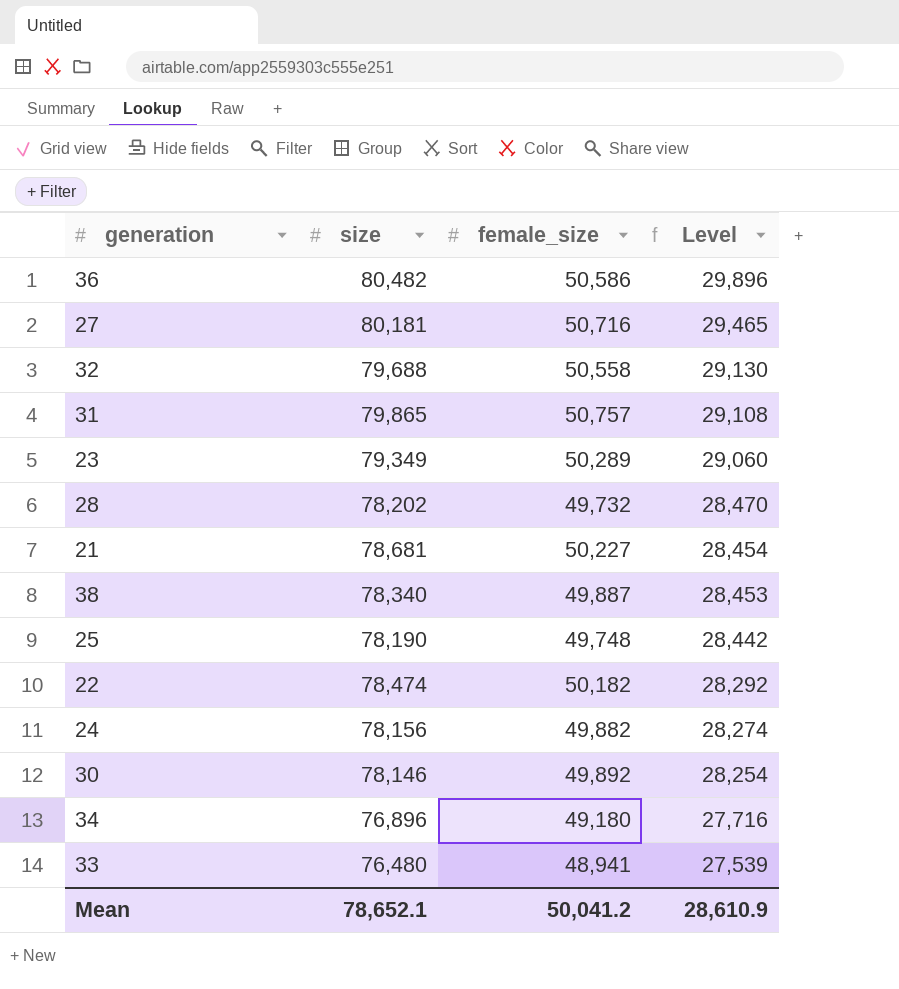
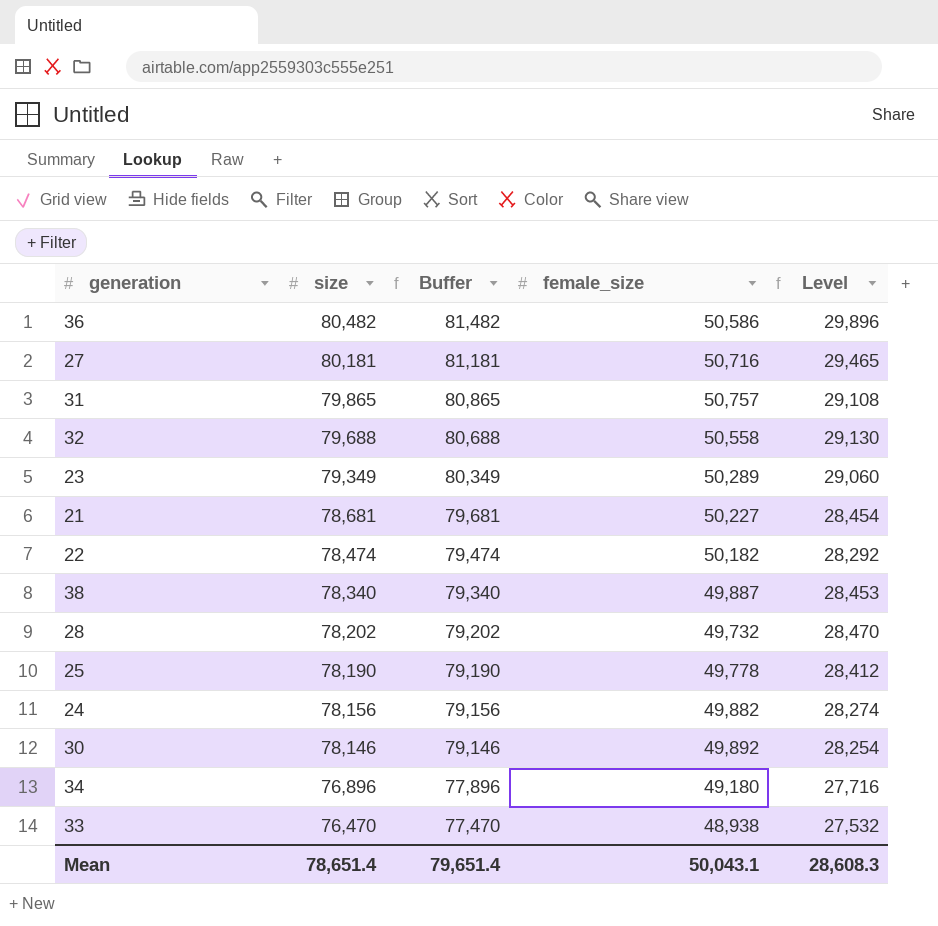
row order: Level descending -> size descending
column Buffer | formula: none -> [size] + 1000
25 | female_size: 49,748 -> 49,778
25 | Level: 28,442 -> 28,412
33 | size: 76,480 -> 76,470
33 | female_size: 48,941 -> 48,938
33 | Level: 27,539 -> 27,532
Mean | size: 78,652.1 -> 78,651.4
Mean | female_size: 50,041.2 -> 50,043.1
Mean | Level: 28,610.9 -> 28,608.3

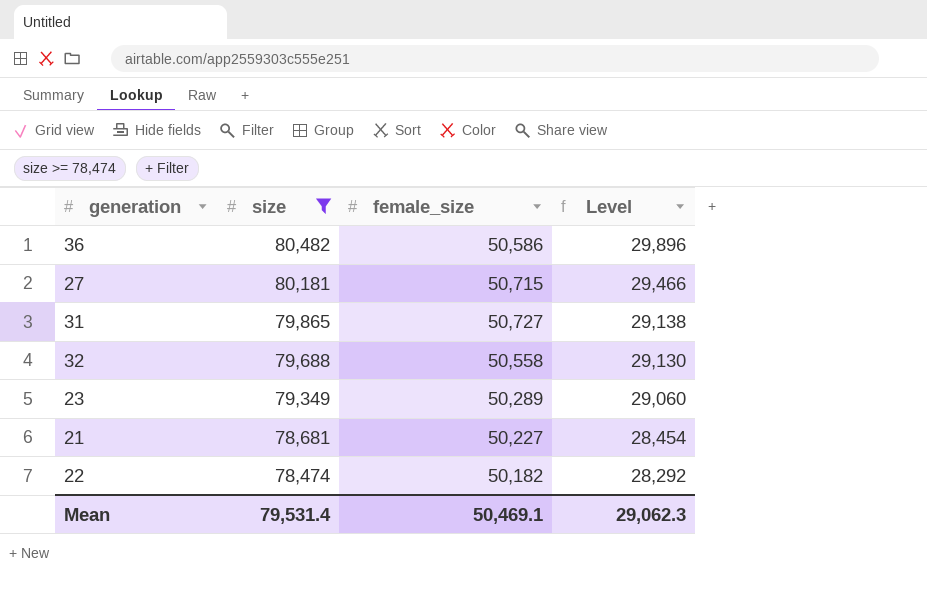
filter: none -> size >= 78,474
column Buffer | formula: [size] + 1000 -> none
27 | female_size: 50,716 -> 50,715
27 | Level: 29,465 -> 29,466
31 | female_size: 50,757 -> 50,727
31 | Level: 29,108 -> 29,138
Mean | size: 78,651.4 -> 79,531.4
Mean | female_size: 50,043.1 -> 50,469.1
Mean | Level: 28,608.3 -> 29,062.3

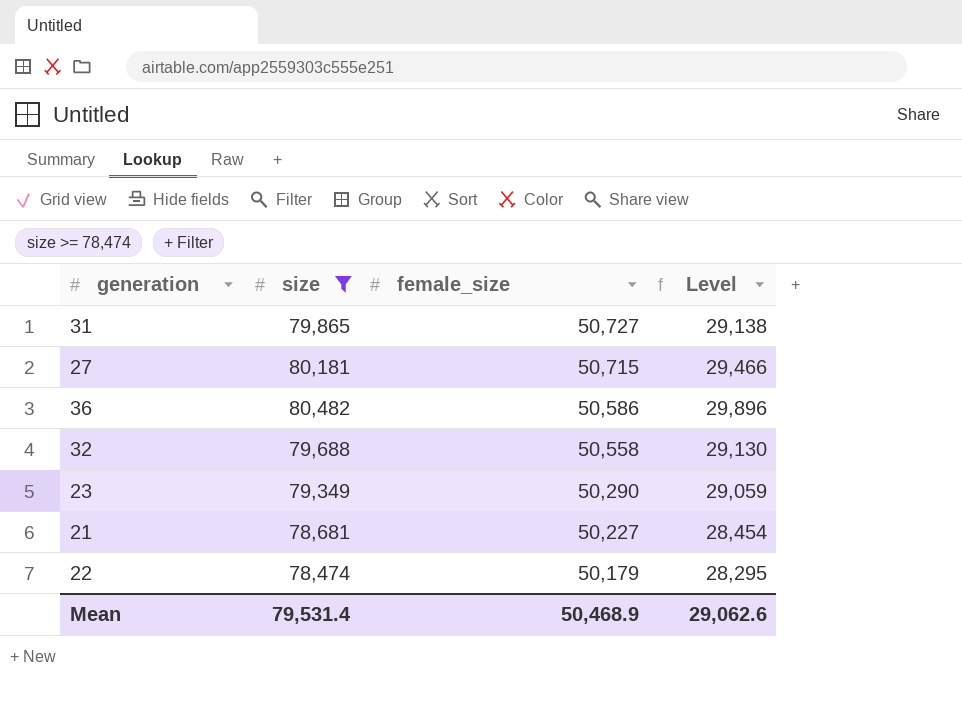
row order: size descending -> female_size descending
23 | female_size: 50,289 -> 50,290
23 | Level: 29,060 -> 29,059
22 | female_size: 50,182 -> 50,179
22 | Level: 28,292 -> 28,295
Mean | female_size: 50,469.1 -> 50,468.9
Mean | Level: 29,062.3 -> 29,062.6

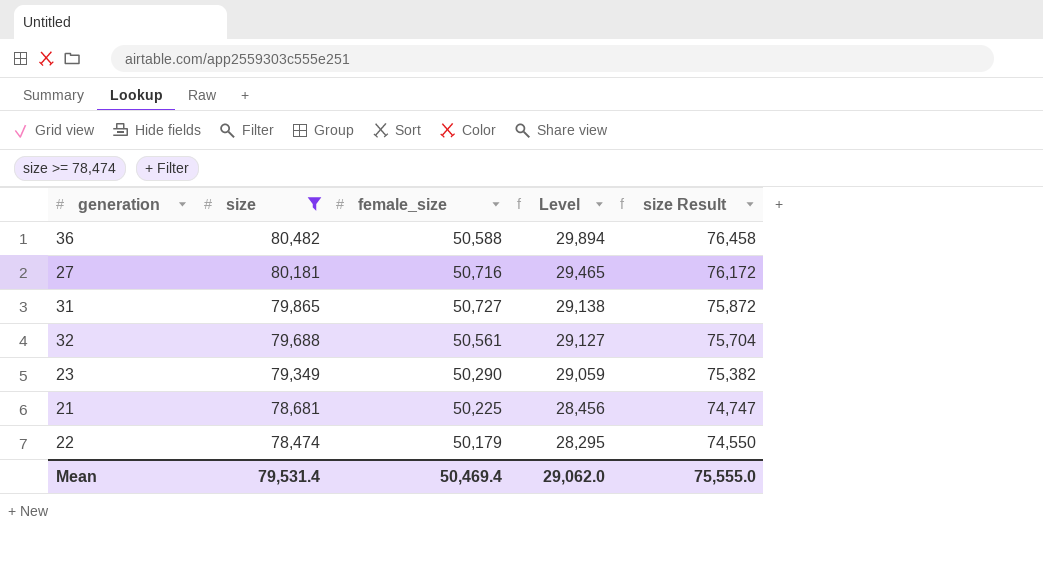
row order: female_size descending -> size descending
column size Result | formula: none -> [size] * 0.95
36 | female_size: 50,586 -> 50,588
36 | Level: 29,896 -> 29,894
27 | female_size: 50,715 -> 50,716
27 | Level: 29,466 -> 29,465
32 | female_size: 50,558 -> 50,561
32 | Level: 29,130 -> 29,127
21 | female_size: 50,227 -> 50,225
21 | Level: 28,454 -> 28,456
Mean | female_size: 50,468.9 -> 50,469.4
Mean | Level: 29,062.6 -> 29,062.0

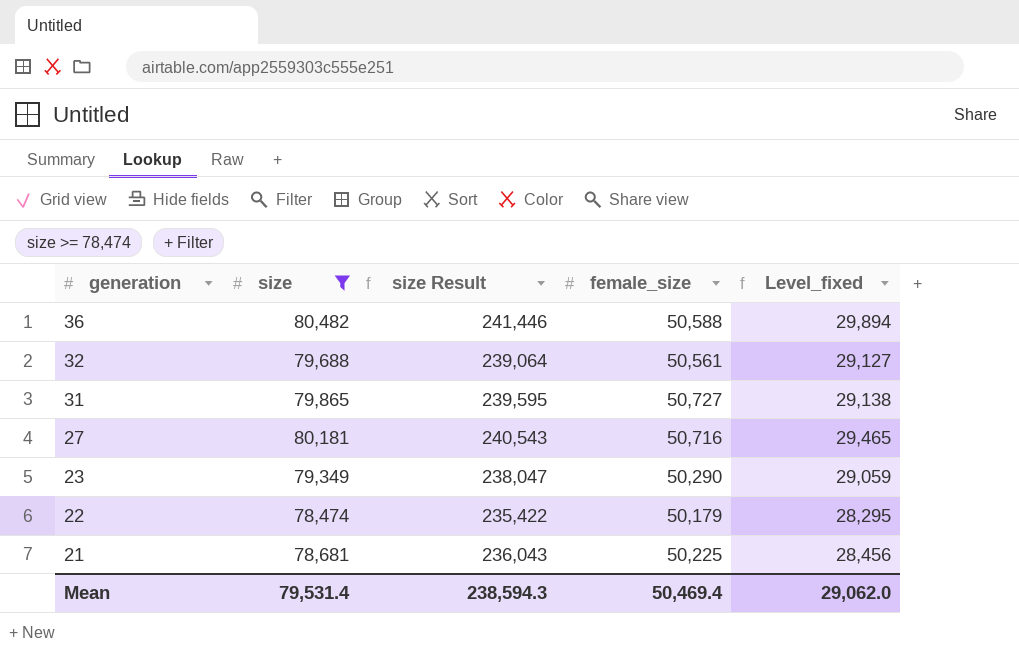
row order: size descending -> generation descending
column size Result | formula: [size] * 0.95 -> [size] * 3
column size Result | position: 5 -> 3
column name: Level -> Level_fixed
Mean | size Result: 75,555.0 -> 238,594.3

